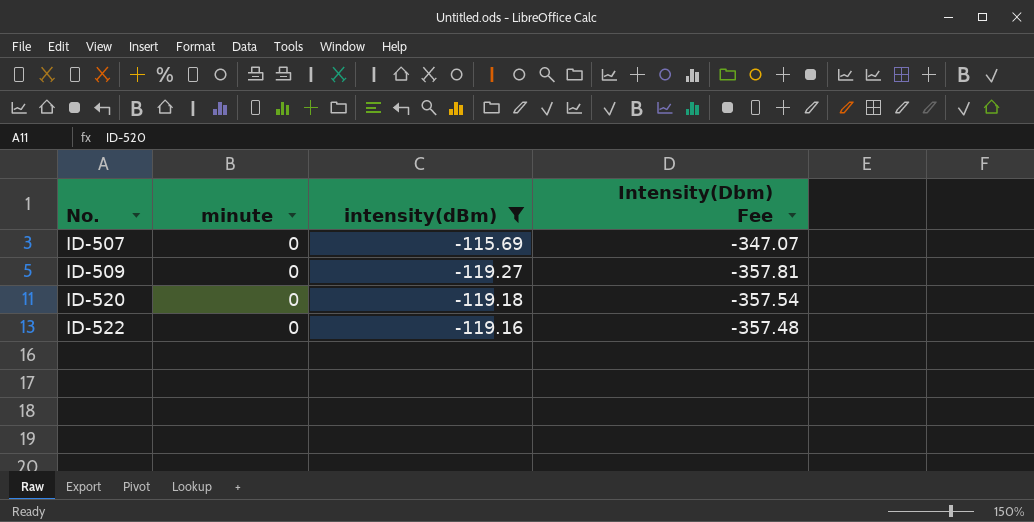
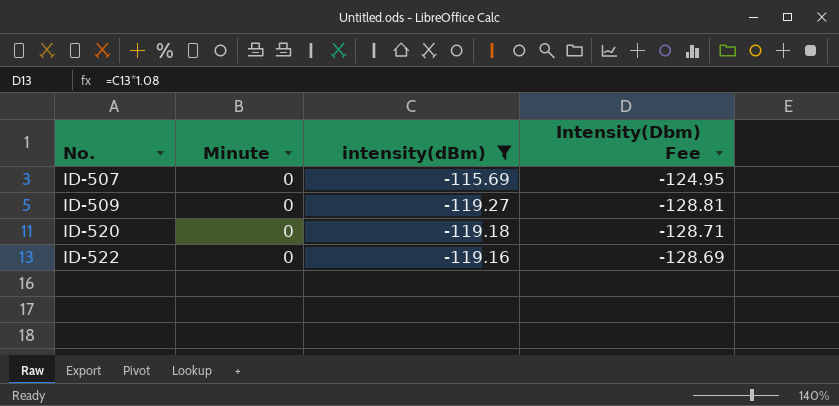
column name: minute -> Minute
column Intensity(Dbm) Fee | formula: [intensity(dBm)] * 3 -> [intensity(dBm)] * 1.08

